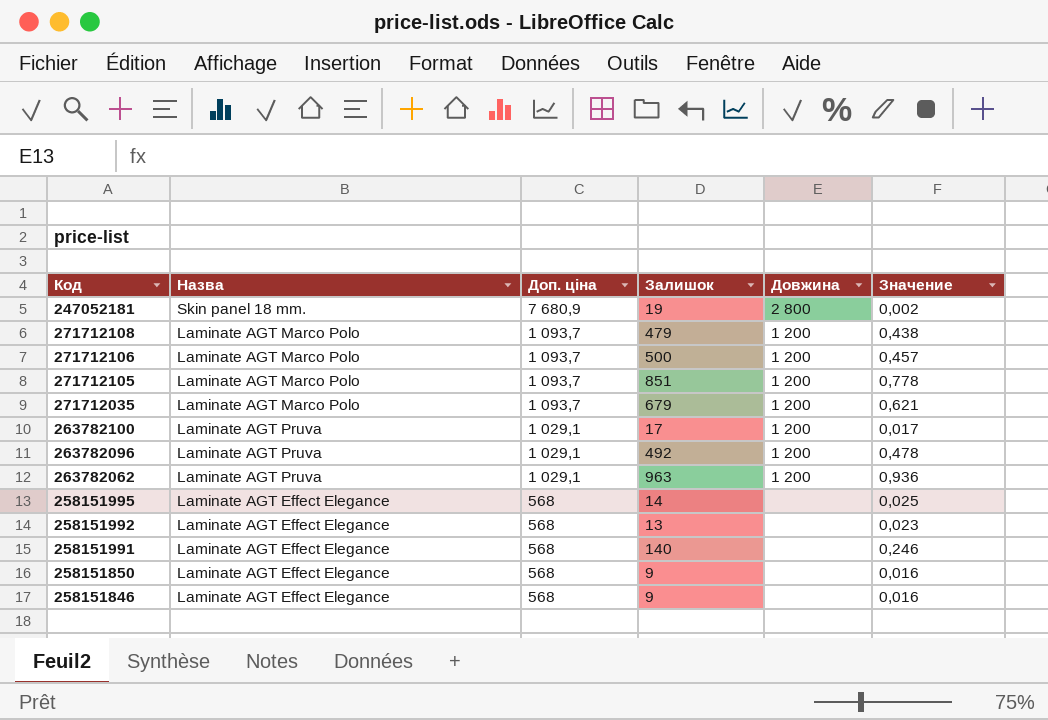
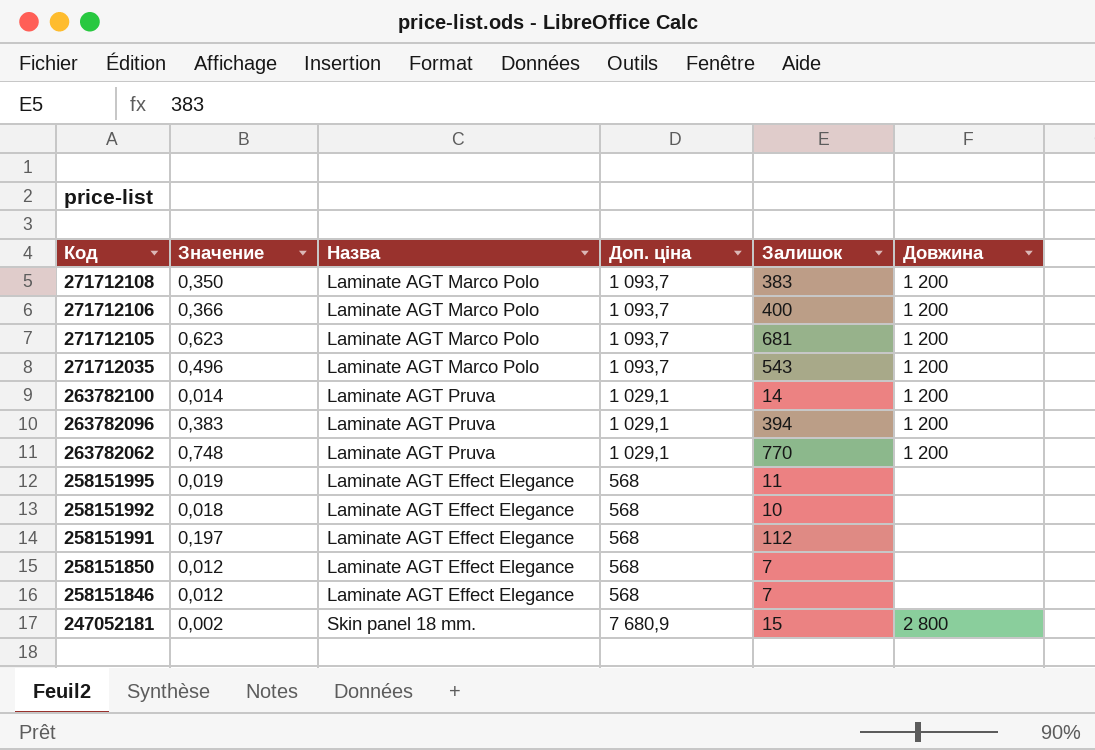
row order: Доп. ціна descending -> Код descending
column Значение | position: 6 -> 2
271712108 | Значение: 0,438 -> 0,350
271712108 | Залишок: 479 -> 383
271712106 | Значение: 0,457 -> 0,366
271712106 | Залишок: 500 -> 400
271712105 | Значение: 0,778 -> 0,623
271712105 | Залишок: 851 -> 681
271712035 | Значение: 0,621 -> 0,496
271712035 | Залишок: 679 -> 543
263782100 | Значение: 0,017 -> 0,014
263782100 | Залишок: 17 -> 14
263782096 | Значение: 0,478 -> 0,383
263782096 | Залишок: 492 -> 394
263782062 | Значение: 0,936 -> 0,748
263782062 | Залишок: 963 -> 770
258151995 | Значение: 0,025 -> 0,019
258151995 | Залишок: 14 -> 11
258151992 | Значение: 0,023 -> 0,018
258151992 | Залишок: 13 -> 10
258151991 | Значение: 0,246 -> 0,197
258151991 | Залишок: 140 -> 112
258151850 | Значение: 0,016 -> 0,012
258151850 | Залишок: 9 -> 7
258151846 | Значение: 0,016 -> 0,012
258151846 | Залишок: 9 -> 7
247052181 | Залишок: 19 -> 15

